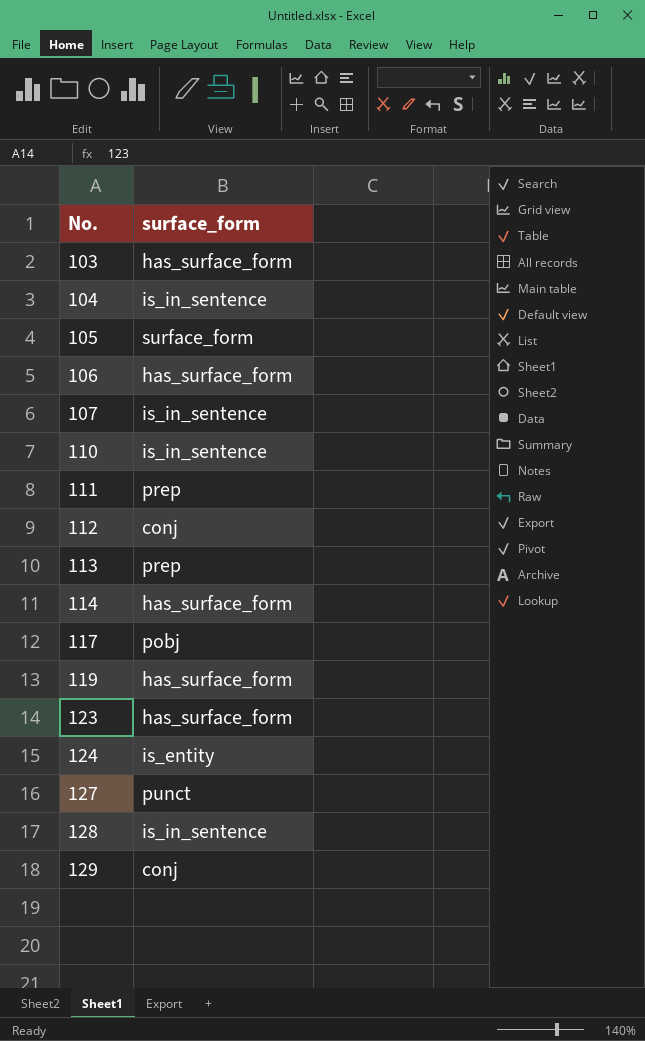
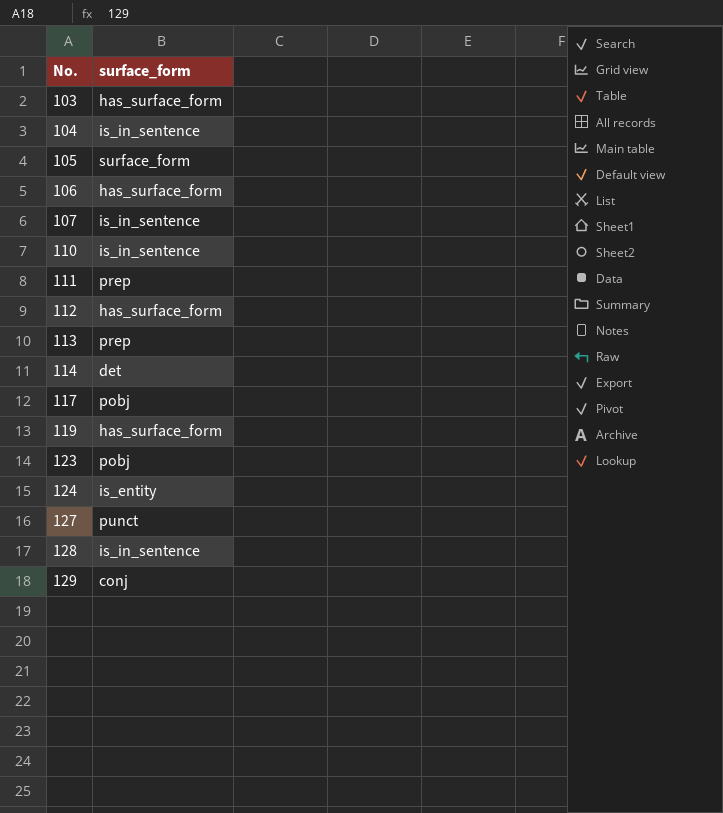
112 | surface_form: conj -> has_surface_form
114 | surface_form: has_surface_form -> det
123 | surface_form: has_surface_form -> pobj

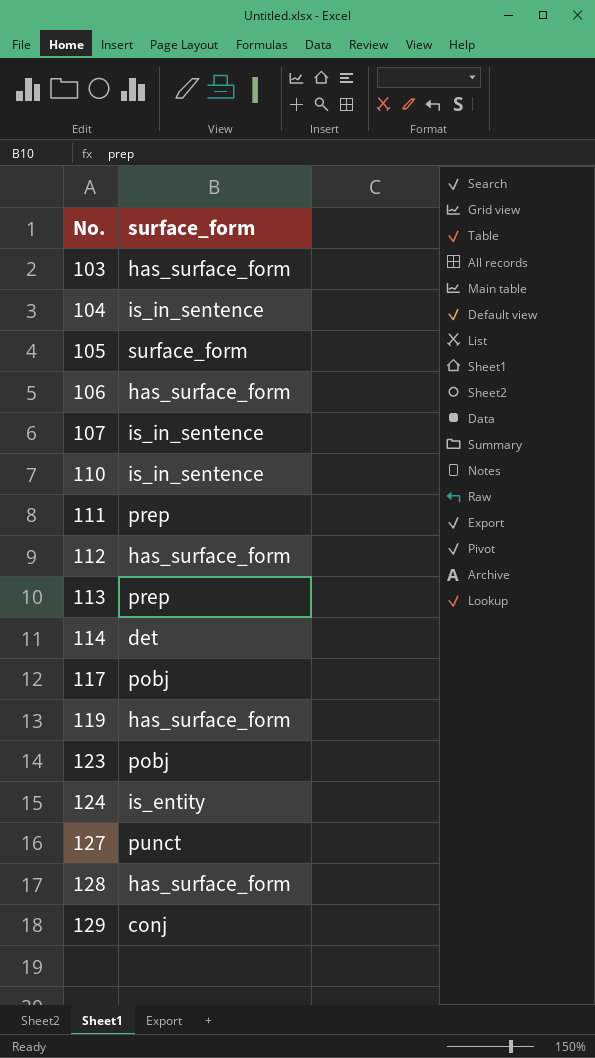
128 | surface_form: is_in_sentence -> has_surface_form

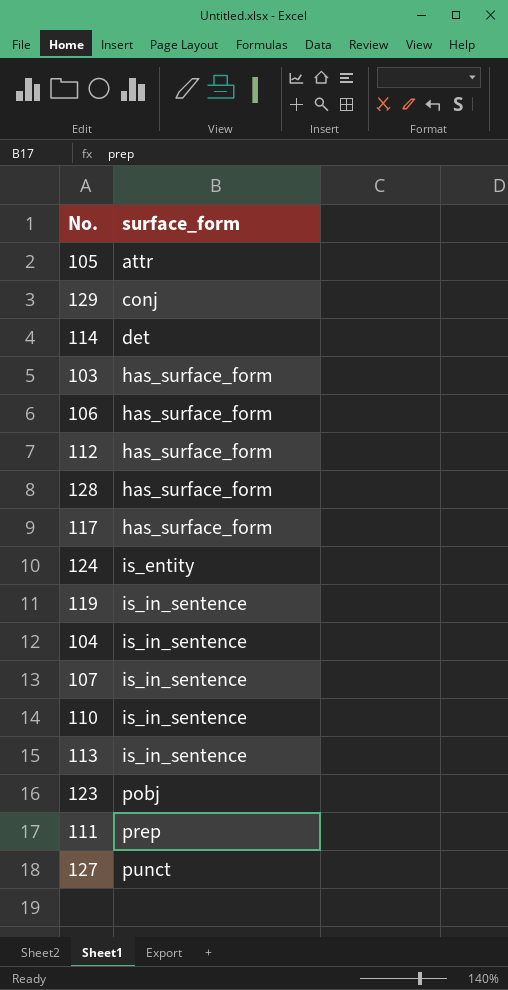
row order: No. ascending -> surface_form ascending
105 | surface_form: surface_form -> attr
117 | surface_form: pobj -> has_surface_form
119 | surface_form: has_surface_form -> is_in_sentence
113 | surface_form: prep -> is_in_sentence

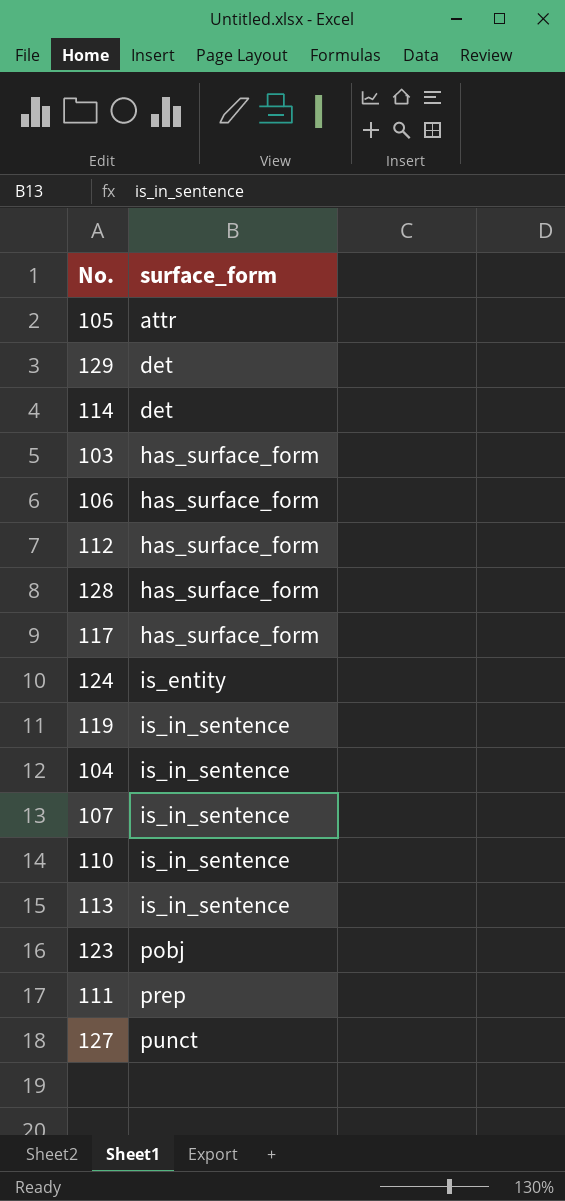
129 | surface_form: conj -> det

